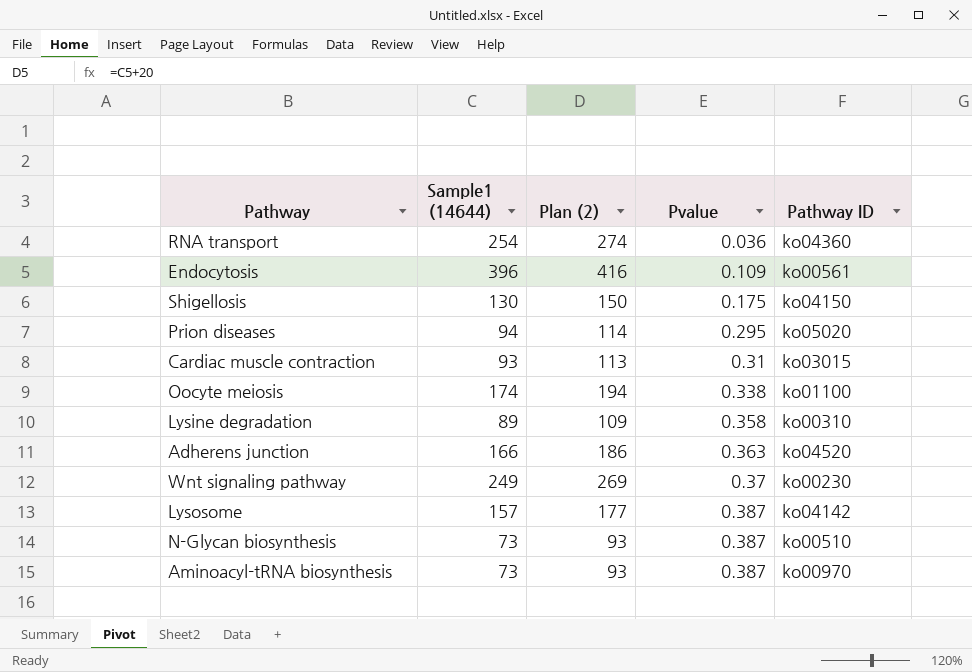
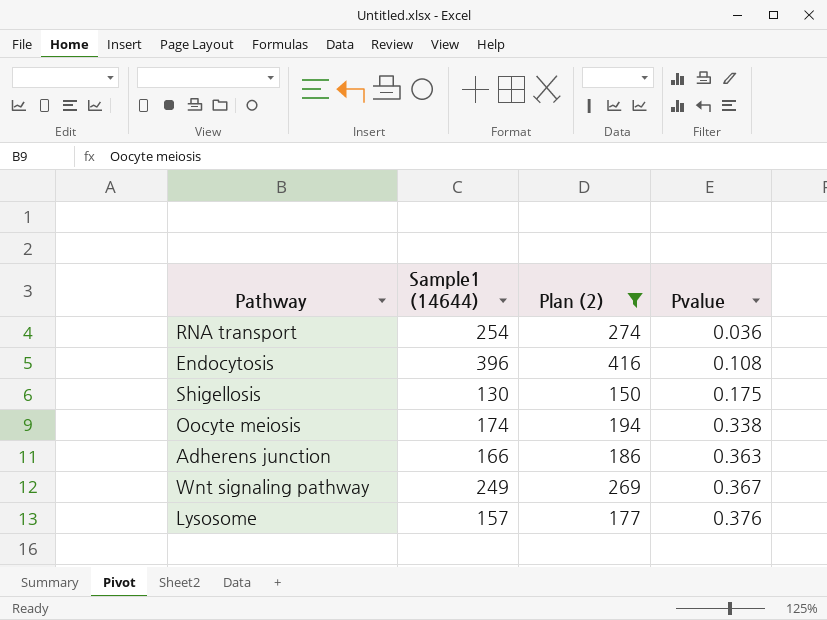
filter: none -> Plan (2) >= 150
column Pathway ID | position: 5 -> none
Endocytosis | Pvalue: 0.109 -> 0.108
Wnt signaling pathway | Pvalue: 0.37 -> 0.367
Lysosome | Pvalue: 0.387 -> 0.376

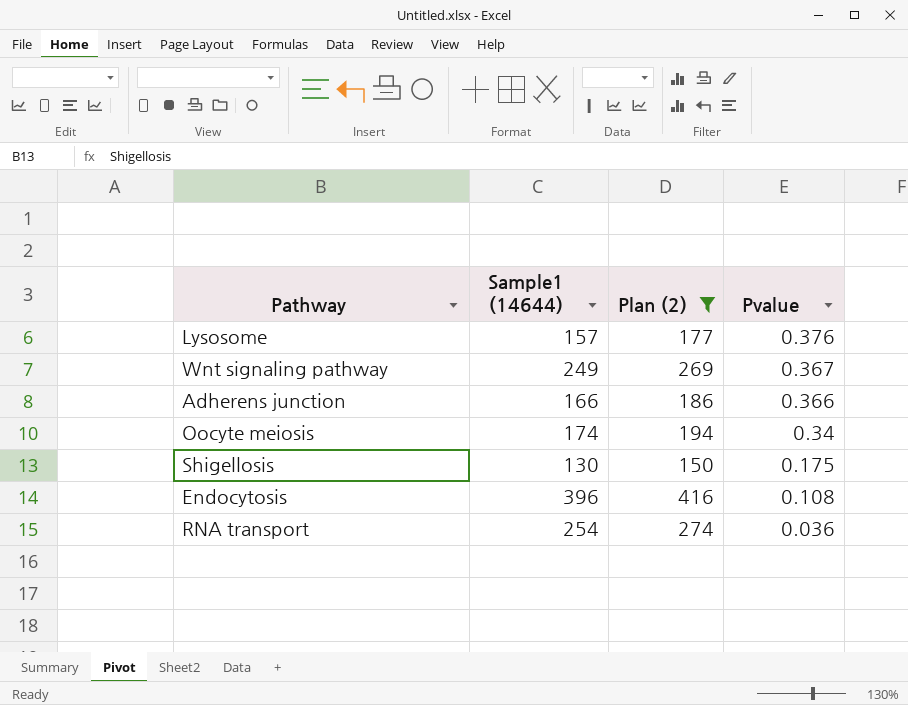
row order: Pvalue ascending -> Pvalue descending
Adherens junction | Pvalue: 0.363 -> 0.366
Oocyte meiosis | Pvalue: 0.338 -> 0.34

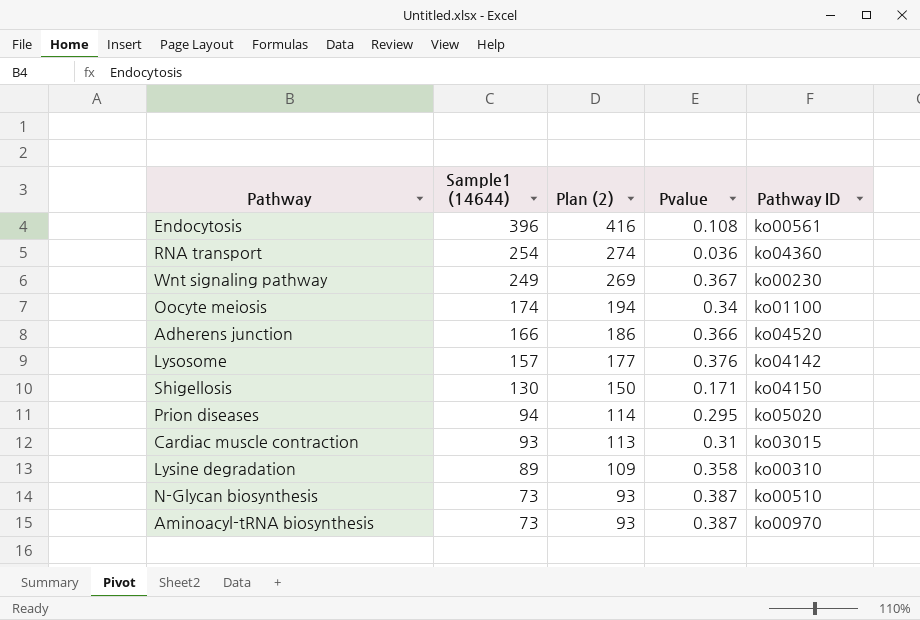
filter: Plan (2) >= 150 -> none
row order: Pvalue descending -> Sample1 (14644) descending
column Pathway ID | position: none -> 5
Shigellosis | Pvalue: 0.175 -> 0.171

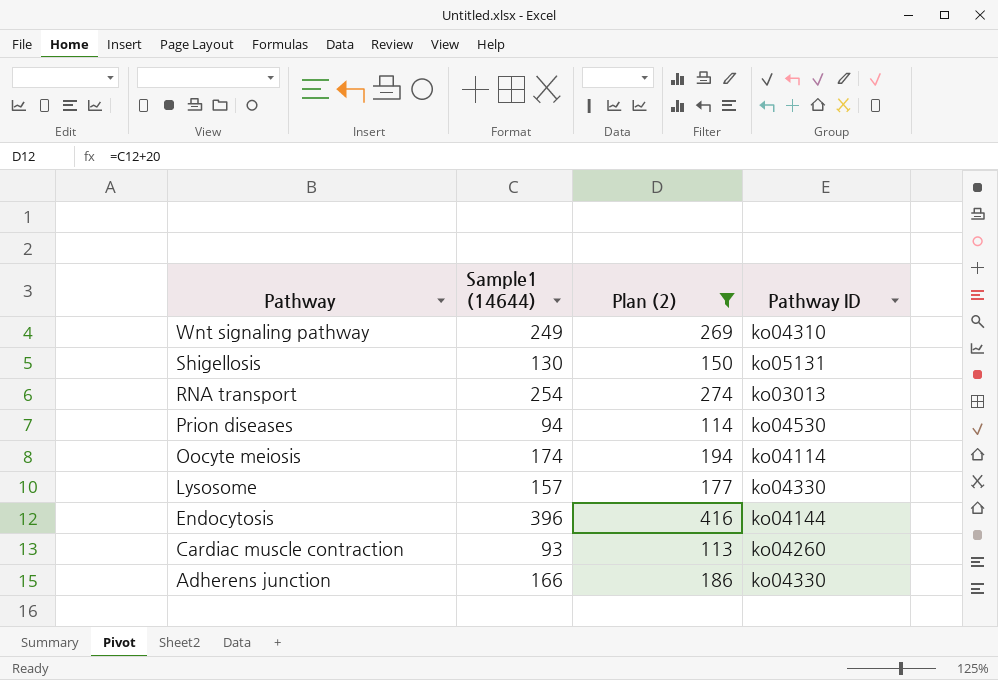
filter: none -> Plan (2) >= 113
row order: Sample1 (14644) descending -> Pathway descending
column Pvalue | position: 4 -> none
Wnt signaling pathway | Pathway ID: ko00230 -> ko04310
Shigellosis | Pathway ID: ko04150 -> ko05131
RNA transport | Pathway ID: ko04360 -> ko03013
Prion diseases | Pathway ID: ko05020 -> ko04530
Oocyte meiosis | Pathway ID: ko01100 -> ko04114
Lysosome | Pathway ID: ko04142 -> ko04330
Endocytosis | Pathway ID: ko00561 -> ko04144
Cardiac muscle contraction | Pathway ID: ko03015 -> ko04260
Adherens junction | Pathway ID: ko04520 -> ko04330

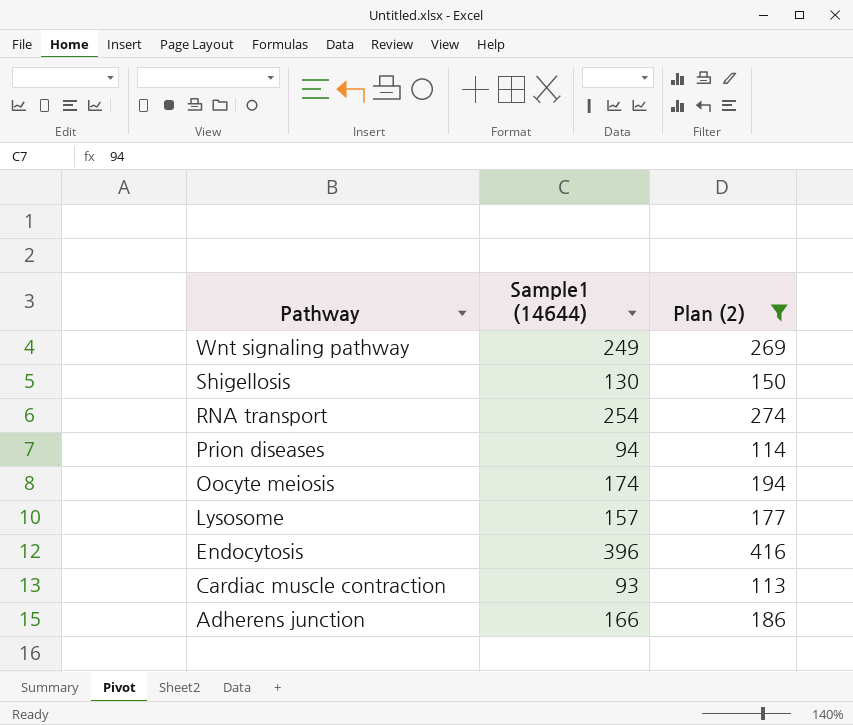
column Pathway ID | position: 4 -> none

